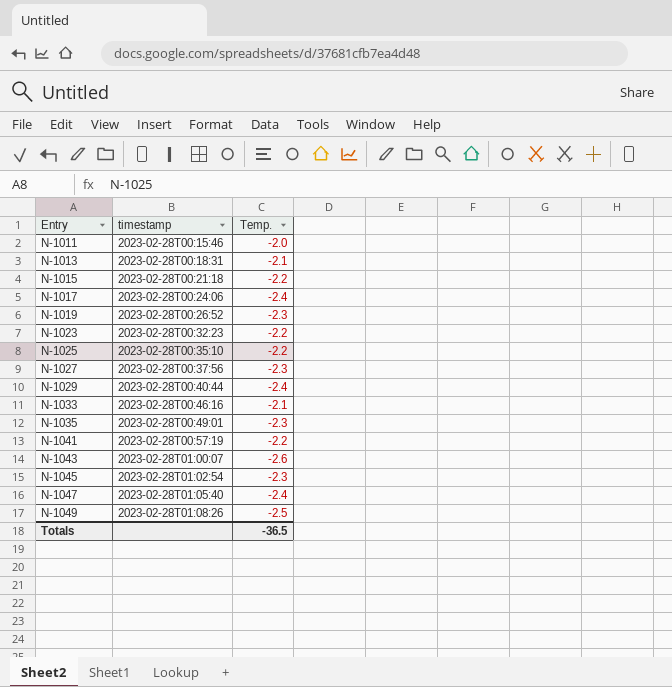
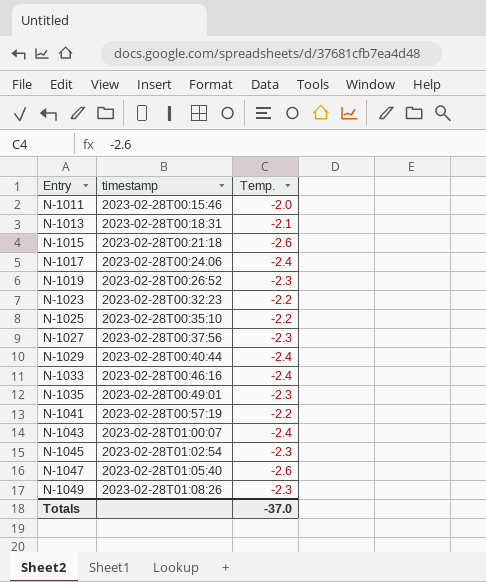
N-1015 | Temp.: -2.2 -> -2.6
N-1033 | Temp.: -2.1 -> -2.4
N-1043 | Temp.: -2.6 -> -2.4
N-1047 | Temp.: -2.4 -> -2.6
N-1049 | Temp.: -2.5 -> -2.3
Totals | Temp.: -36.5 -> -37.0

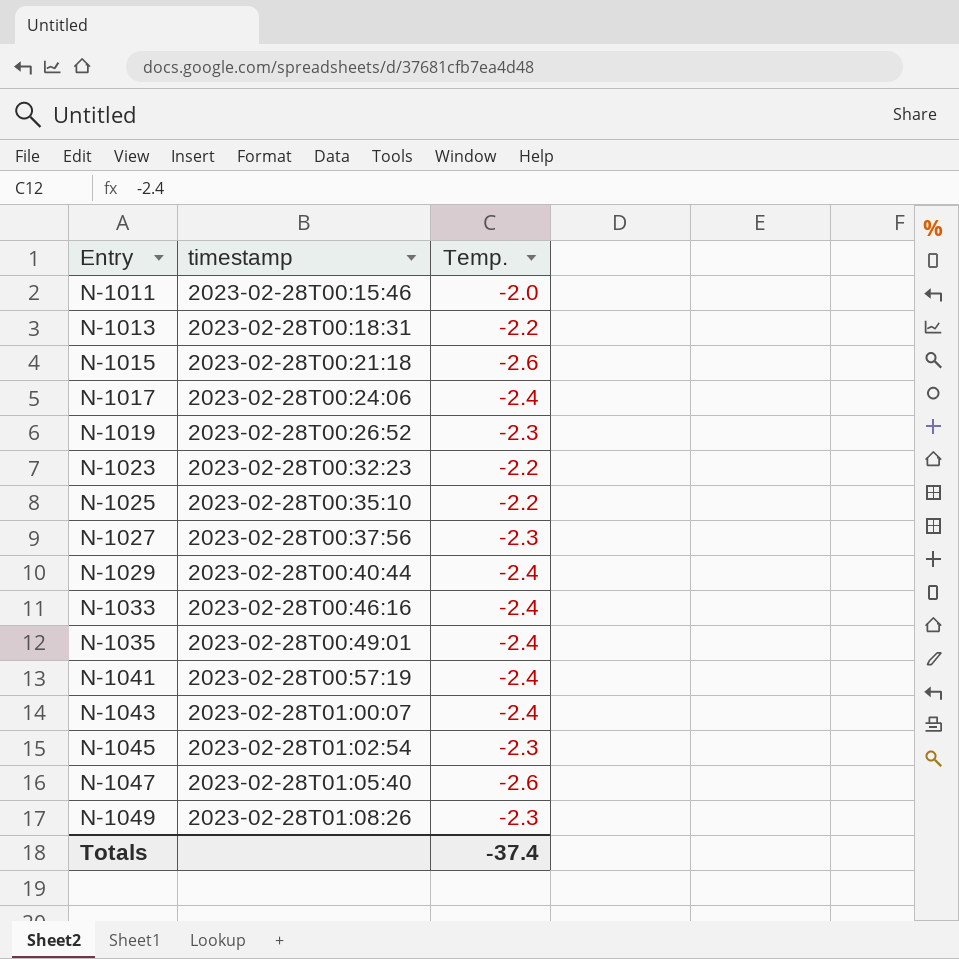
N-1013 | Temp.: -2.1 -> -2.2
N-1035 | Temp.: -2.3 -> -2.4
N-1041 | Temp.: -2.2 -> -2.4
Totals | Temp.: -37.0 -> -37.4

